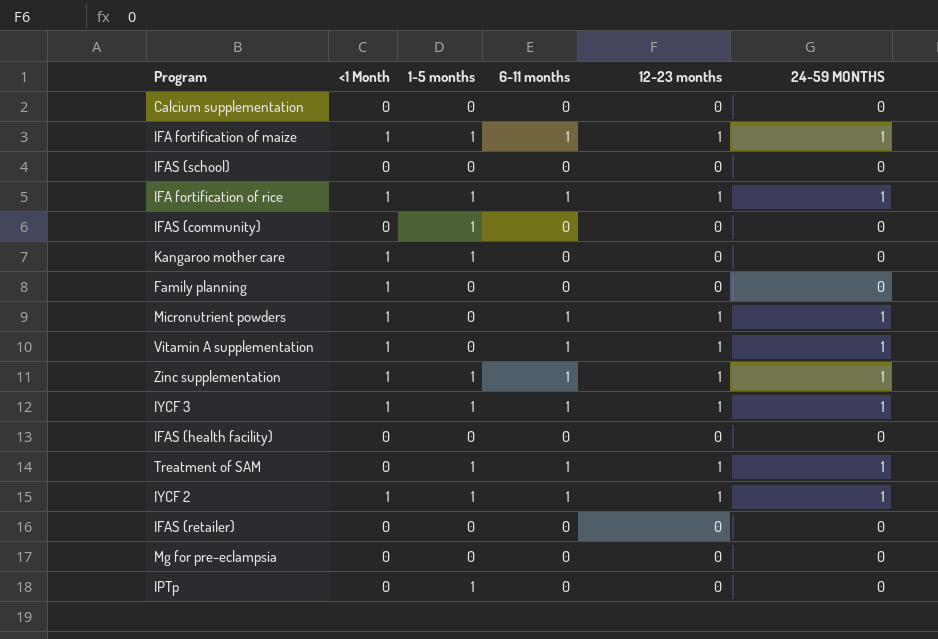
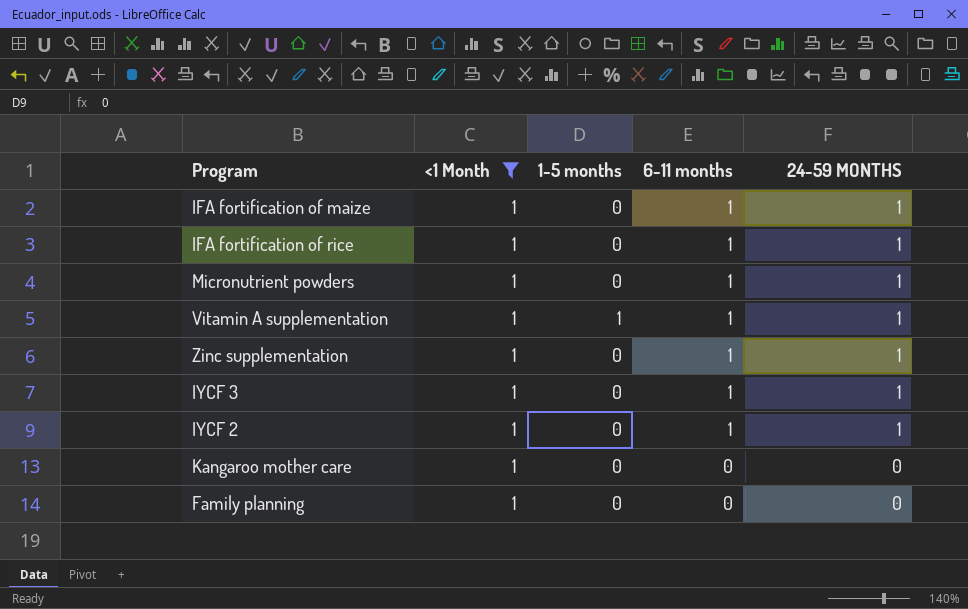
filter: none -> <1 Month = 1
row order: none -> 6-11 months descending
column 12-23 months | position: 5 -> none
IFA fortification of maize | 1-5 months: 1 -> 0
IFA fortification of rice | 1-5 months: 1 -> 0
Vitamin A supplementation | 1-5 months: 0 -> 1
Zinc supplementation | 1-5 months: 1 -> 0
IYCF 3 | 1-5 months: 1 -> 0
IYCF 2 | 1-5 months: 1 -> 0
Kangaroo mother care | 1-5 months: 1 -> 0

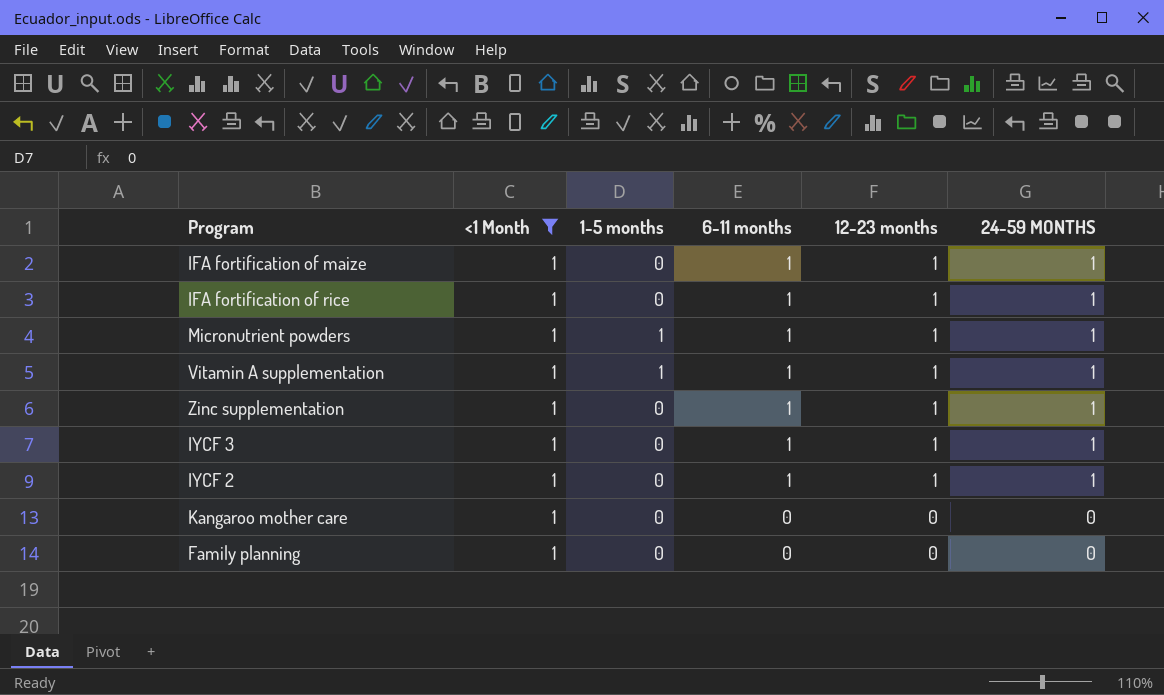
column 12-23 months | position: none -> 5
Micronutrient powders | 1-5 months: 0 -> 1

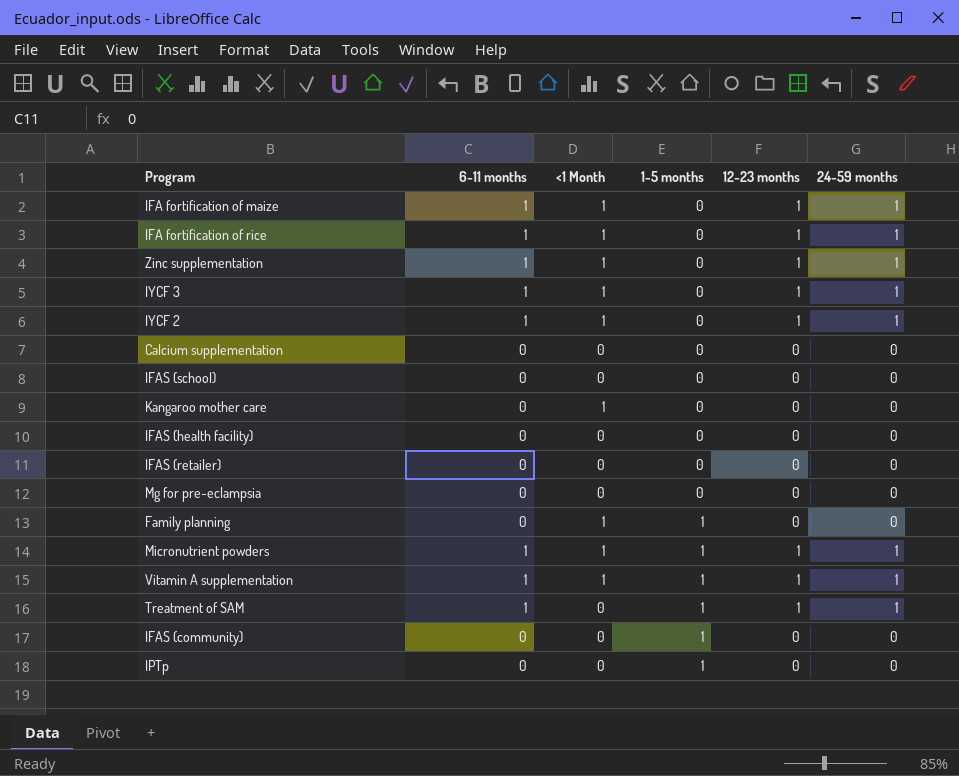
filter: <1 Month = 1 -> none
row order: 6-11 months descending -> 1-5 months ascending
column 6-11 months | position: 4 -> 2
column name: 24-59 MONTHS -> 24-59 months
Family planning | 1-5 months: 0 -> 1

